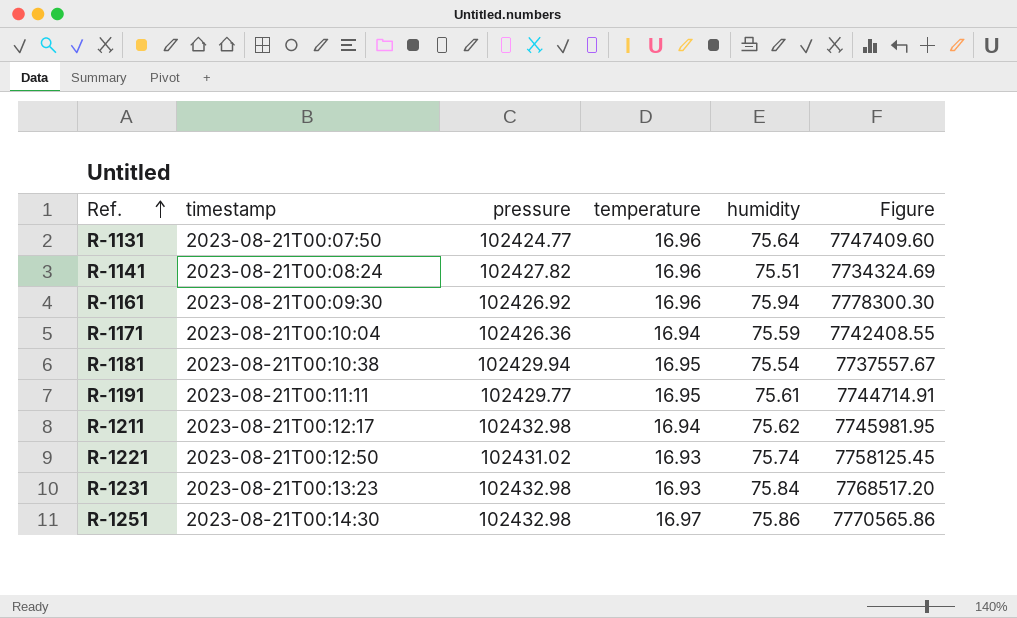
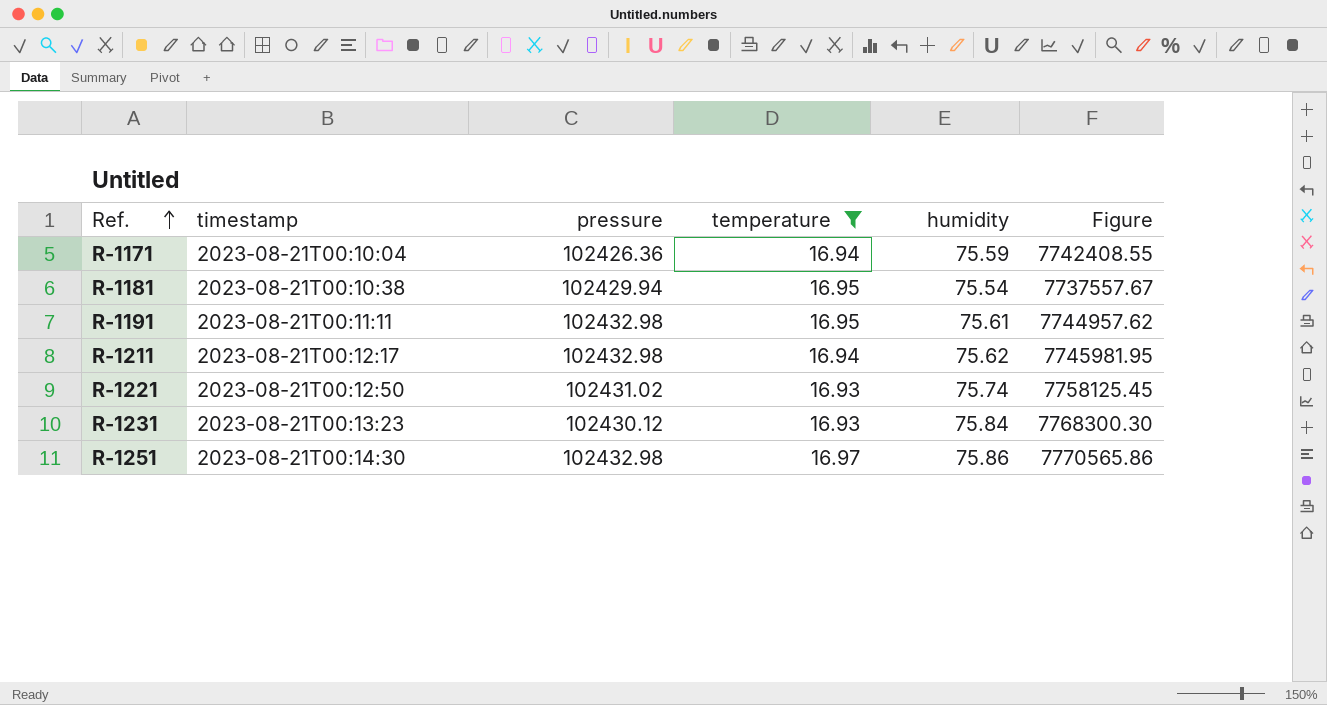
filter: none -> temperature != 16.96
R-1191 | pressure: 102429.77 -> 102432.98
R-1191 | Figure: 7744714.91 -> 7744957.62
R-1231 | pressure: 102432.98 -> 102430.12
R-1231 | Figure: 7768517.20 -> 7768300.30

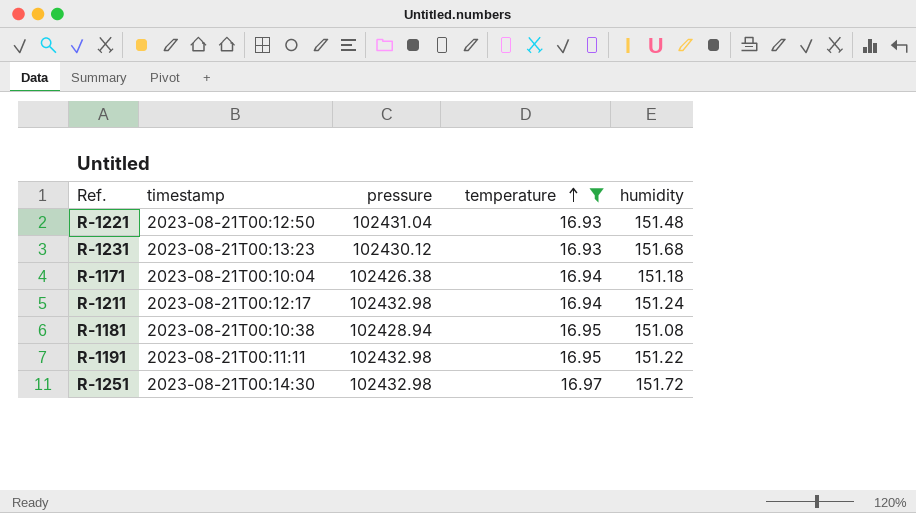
row order: Ref. ascending -> temperature ascending
column Figure | formula: [pressure] * [humidity] -> none
R-1221 | pressure: 102431.02 -> 102431.04
R-1221 | humidity: 75.74 -> 151.48
R-1231 | humidity: 75.84 -> 151.68
R-1171 | pressure: 102426.36 -> 102426.38
R-1171 | humidity: 75.59 -> 151.18
R-1211 | humidity: 75.62 -> 151.24
R-1181 | pressure: 102429.94 -> 102428.94
R-1181 | humidity: 75.54 -> 151.08
R-1191 | humidity: 75.61 -> 151.22
R-1251 | humidity: 75.86 -> 151.72

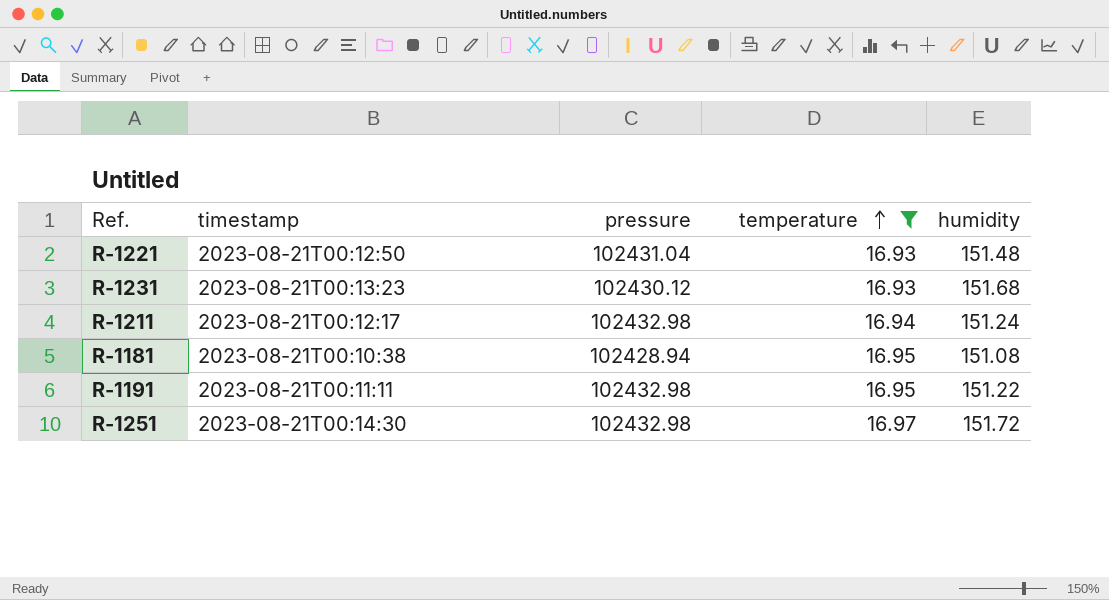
row R-1171: 2023-08-21T00:10:04 | 102426.38 | 16.94 | 151.18 -> none

